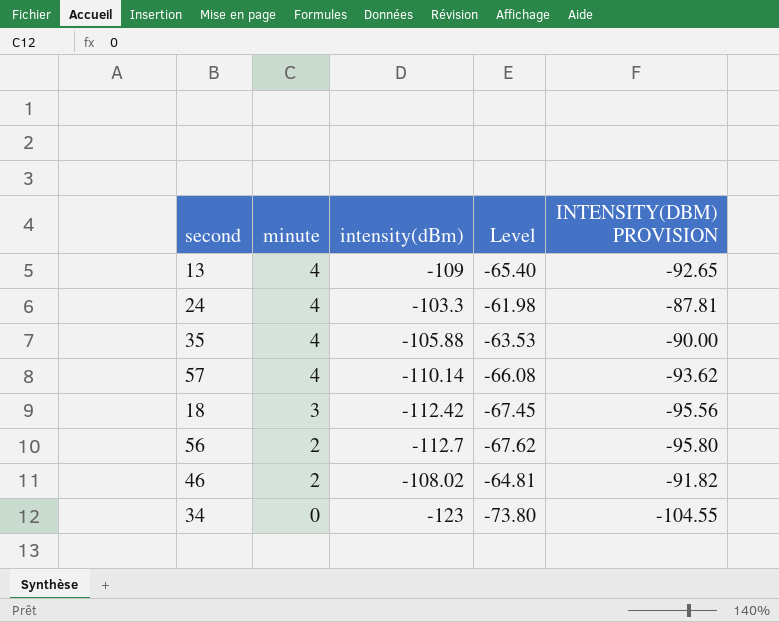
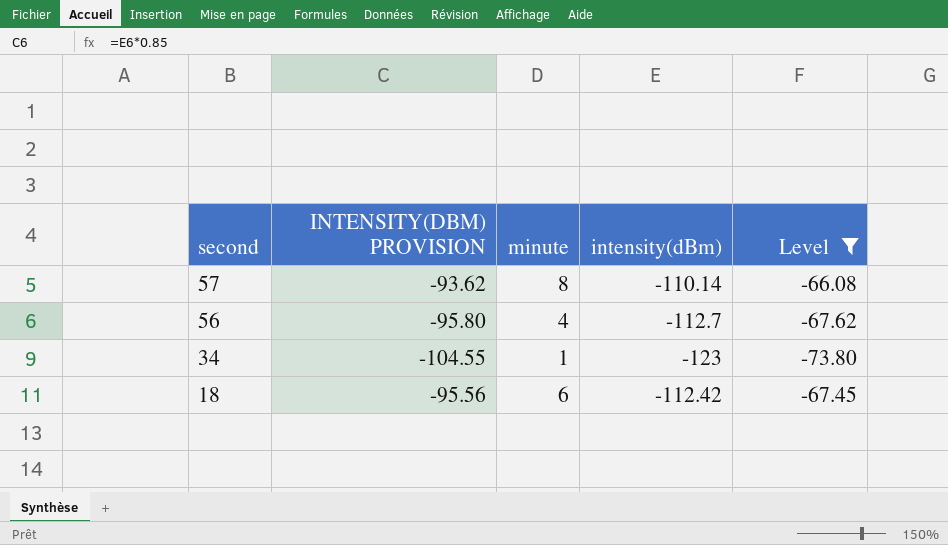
filter: none -> Level <= -66.08
row order: minute descending -> second descending
column INTENSITY(DBM) PROVISION | position: 5 -> 2
57 | minute: 4 -> 8
56 | minute: 2 -> 4
34 | minute: 0 -> 1
18 | minute: 3 -> 6

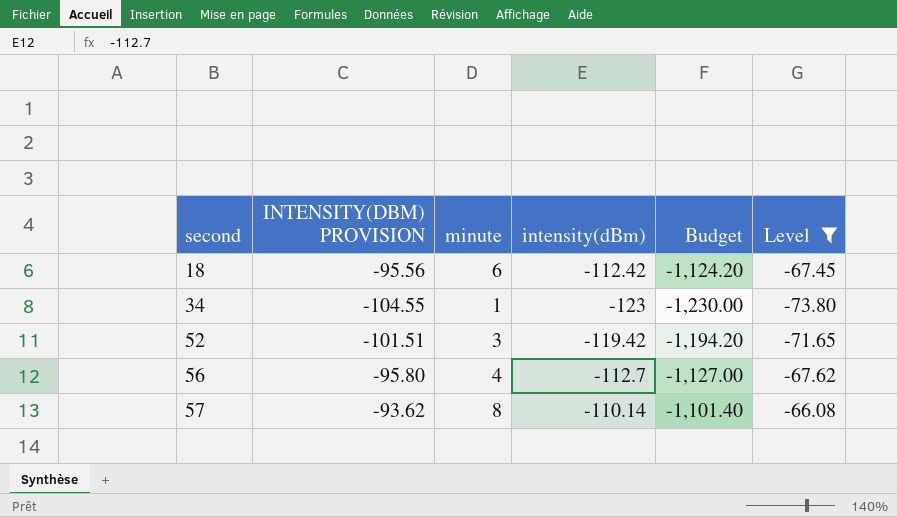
row order: second descending -> second ascending
column Budget | formula: none -> [intensity(dBm)] * 10
row 52: none -> -101.51 | 3 | -119.42 | -1,194.20 | -71.65

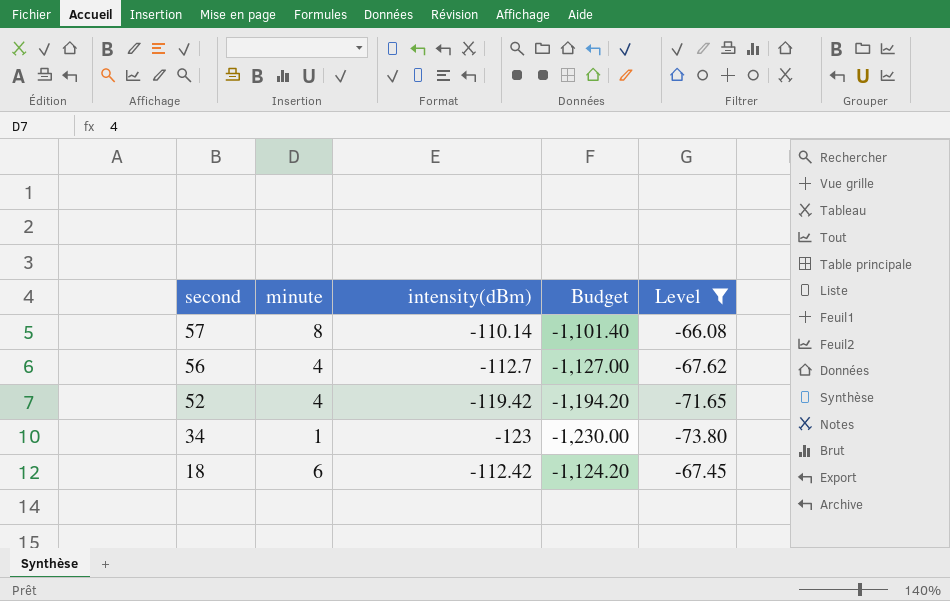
row order: second ascending -> second descending
column INTENSITY(DBM) PROVISION | formula: [intensity(dBm)] * 0.85 -> none
52 | minute: 3 -> 4

